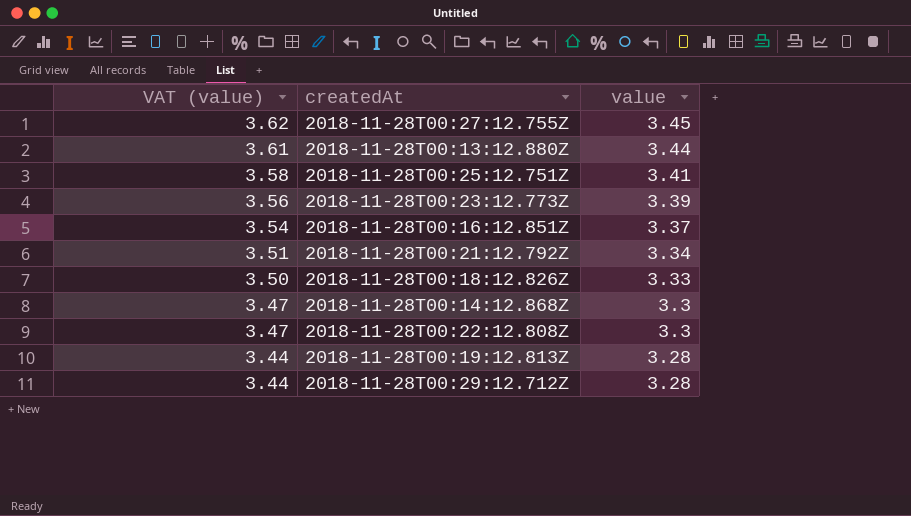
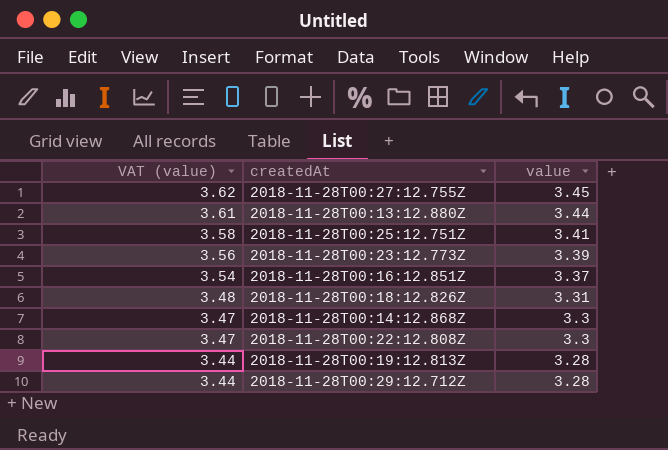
row 2018-11-28T00:21:12.792Z: 3.51 | 3.34 -> none
2018-11-28T00:18:12.826Z | VAT (value): 3.50 -> 3.48
2018-11-28T00:18:12.826Z | value: 3.33 -> 3.31

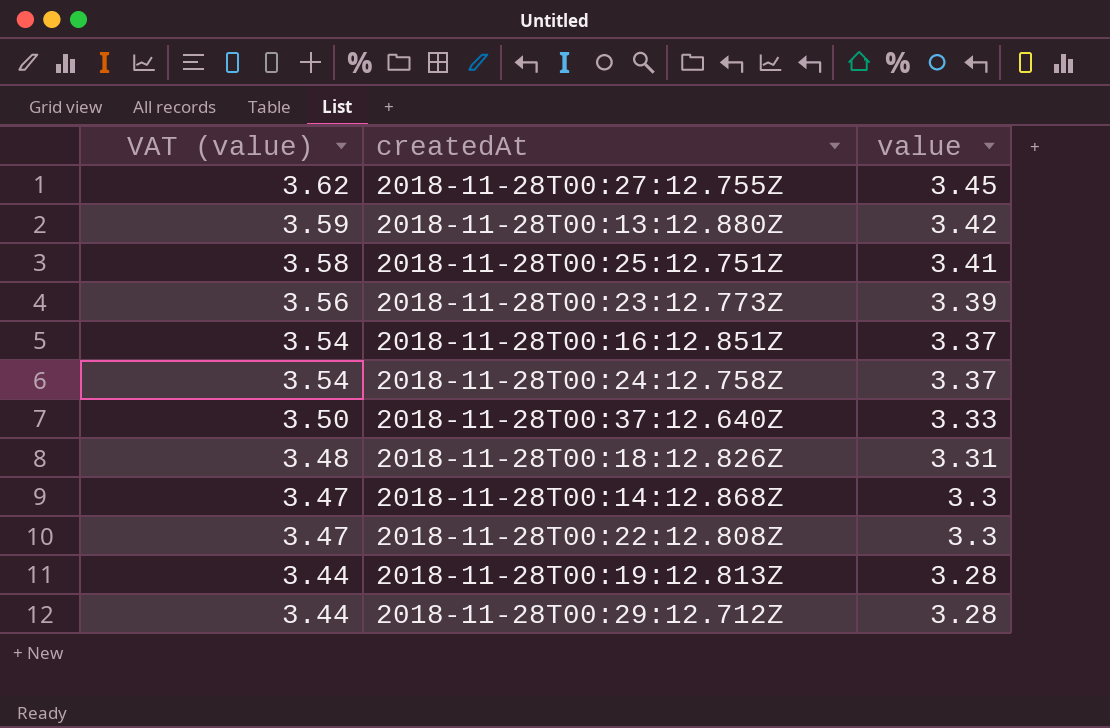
2018-11-28T00:13:12.880Z | VAT (value): 3.61 -> 3.59
2018-11-28T00:13:12.880Z | value: 3.44 -> 3.42
row 2018-11-28T00:24:12.758Z: none -> 3.54 | 3.37
row 2018-11-28T00:37:12.640Z: none -> 3.50 | 3.33

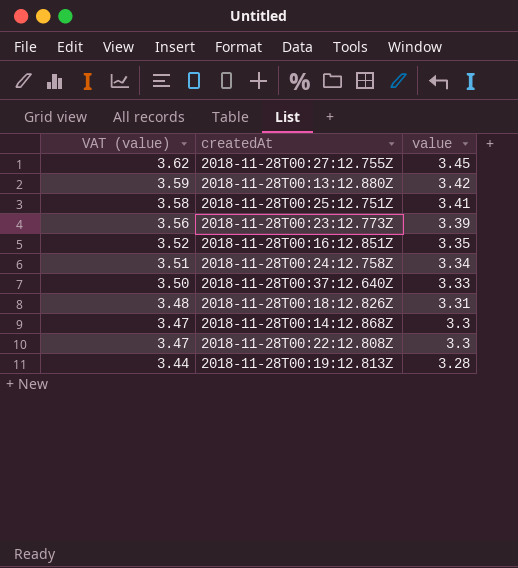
row 2018-11-28T00:29:12.712Z: 3.44 | 3.28 -> none
2018-11-28T00:16:12.851Z | VAT (value): 3.54 -> 3.52
2018-11-28T00:16:12.851Z | value: 3.37 -> 3.35
2018-11-28T00:24:12.758Z | VAT (value): 3.54 -> 3.51
2018-11-28T00:24:12.758Z | value: 3.37 -> 3.34

